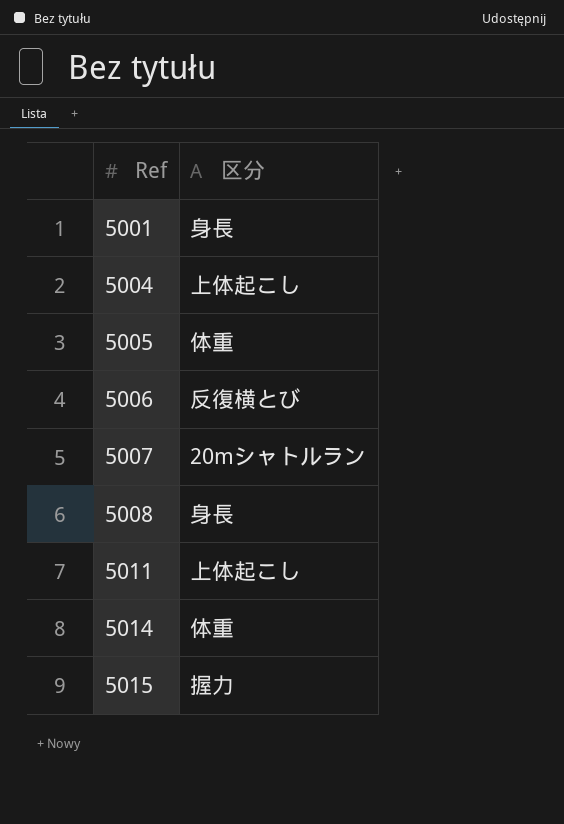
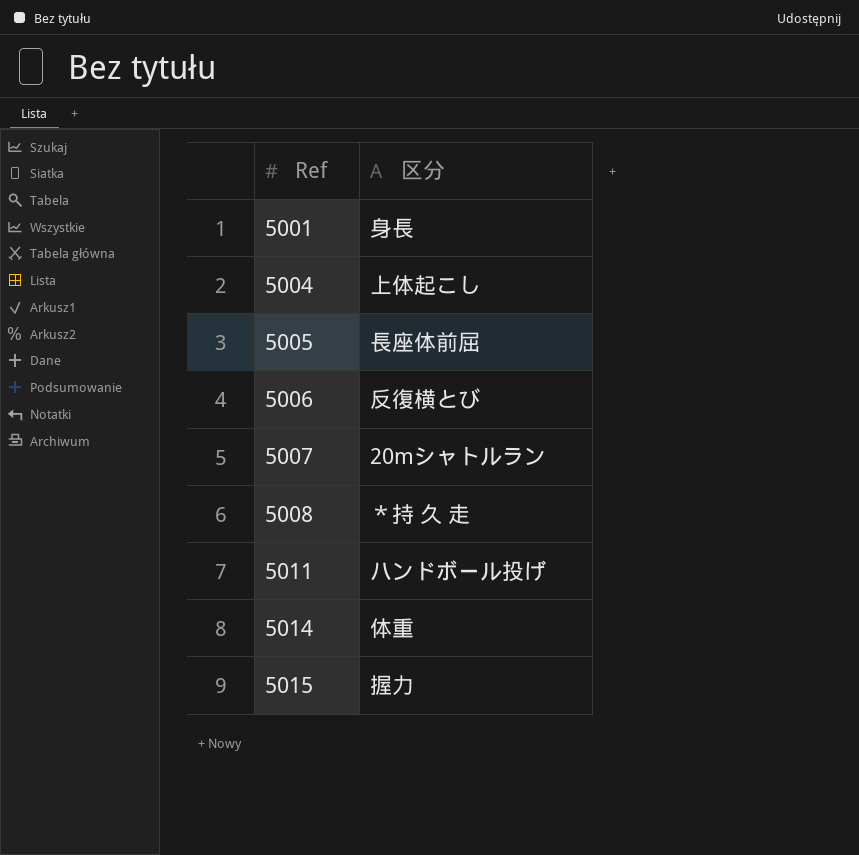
5005 | 区分: 体重 -> 長座体前屈
5008 | 区分: 身長 -> ＊持 久 走
5011 | 区分: 上体起こし -> ハンドボール投げ

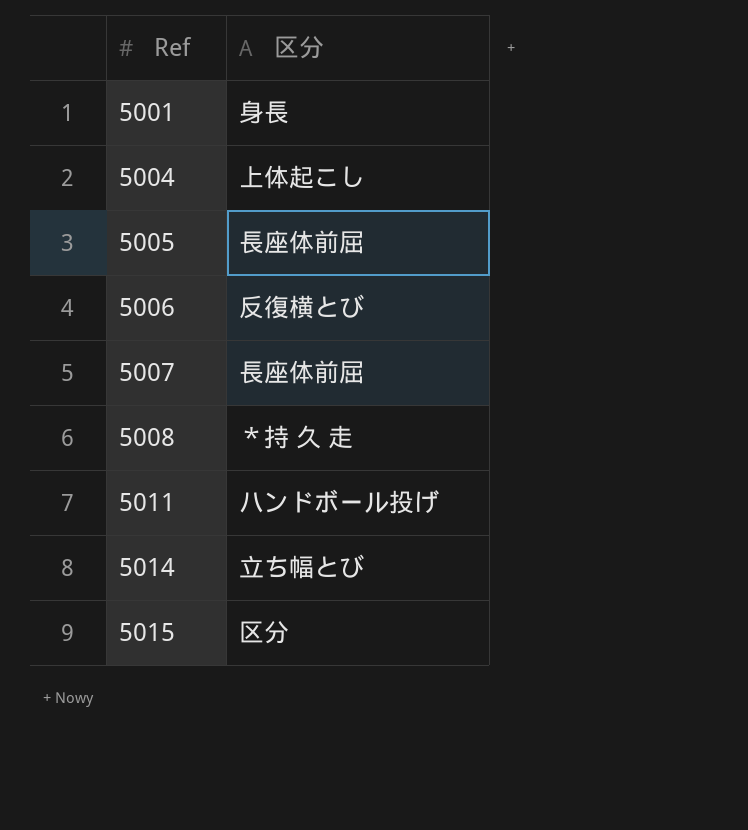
5007 | 区分: 20mシャトルラン -> 長座体前屈
5014 | 区分: 体重 -> 立ち幅とび
5015 | 区分: 握力 -> 区分

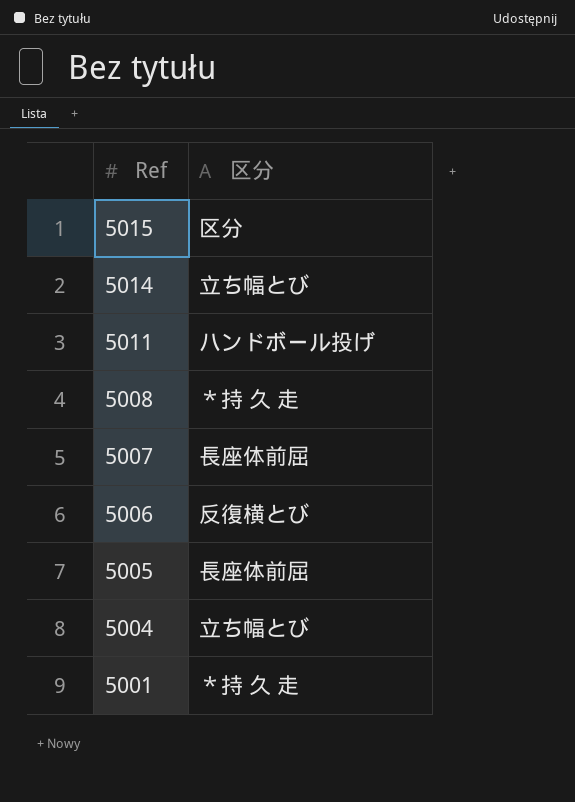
row order: Ref ascending -> Ref descending
5004 | 区分: 上体起こし -> 立ち幅とび
5001 | 区分: 身長 -> ＊持 久 走

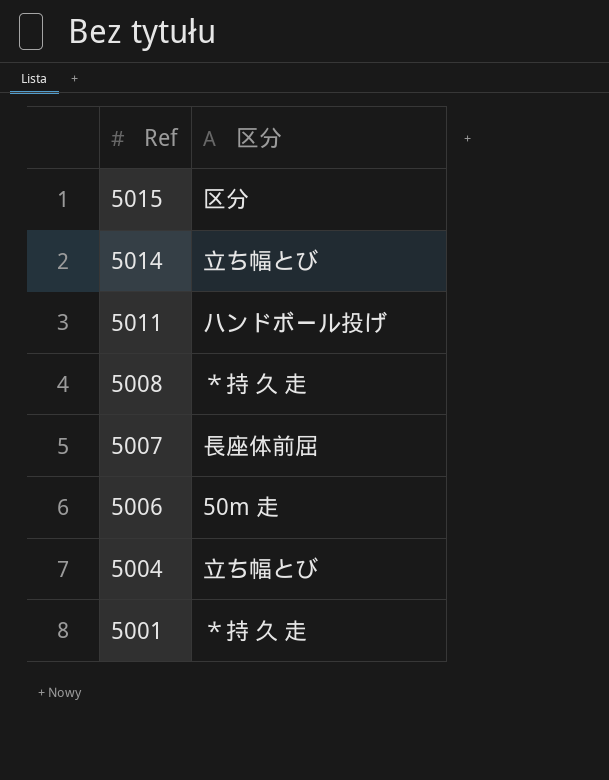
row 5005: 長座体前屈 -> none
5006 | 区分: 反復横とび -> 50m 走

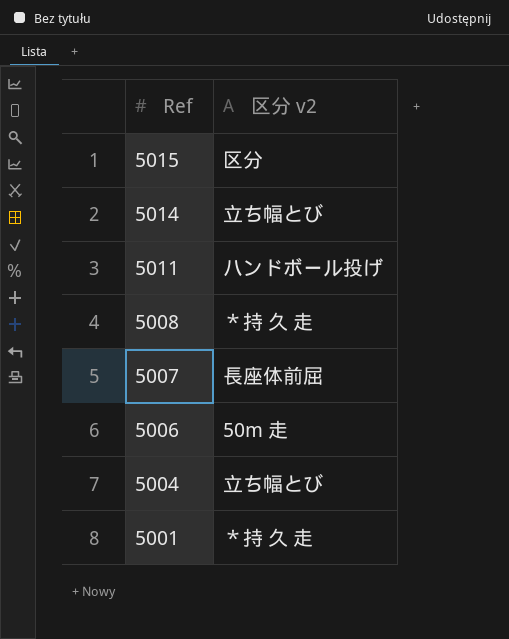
column name: 区分 -> 区分 v2

